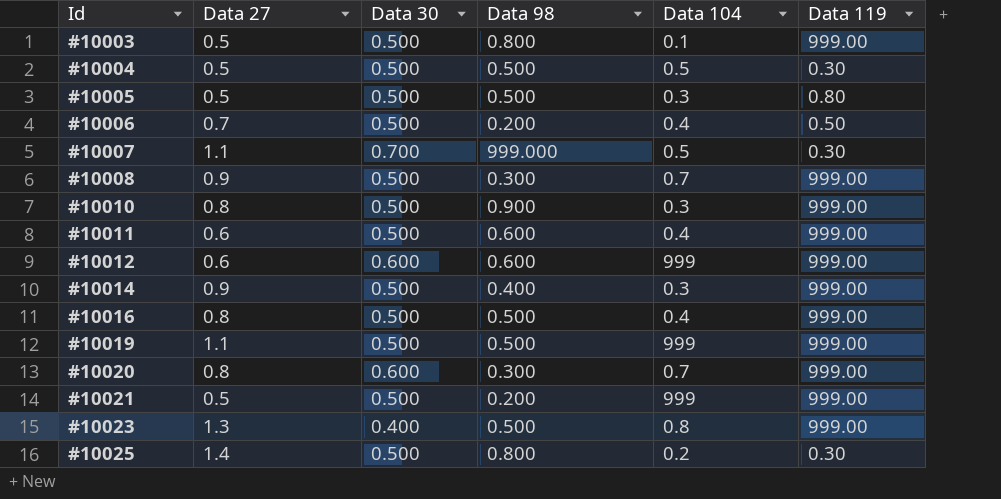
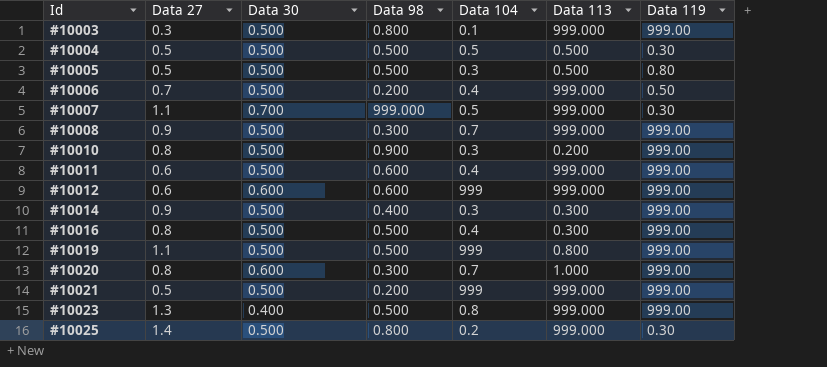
column Data 113 | position: none -> 6
#10003 | Data 27: 0.5 -> 0.3

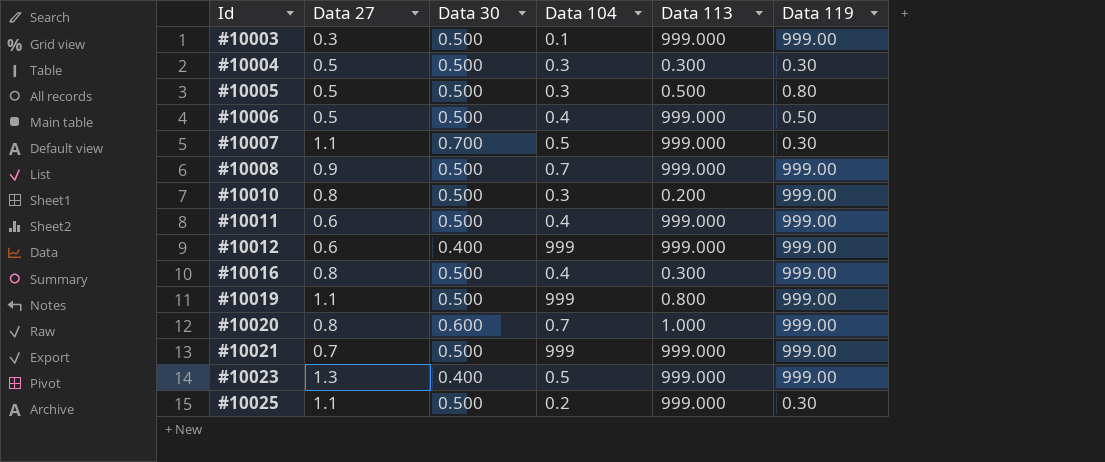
column Data 98 | position: 4 -> none
row #10014: 0.9 | 0.500 | 0.400 | 0.3 | 0.300 | 999.00 -> none
#10004 | Data 104: 0.5 -> 0.3
#10004 | Data 113: 0.500 -> 0.300
#10006 | Data 27: 0.7 -> 0.5
#10012 | Data 30: 0.600 -> 0.400
#10021 | Data 27: 0.5 -> 0.7
#10023 | Data 104: 0.8 -> 0.5
#10025 | Data 27: 1.4 -> 1.1

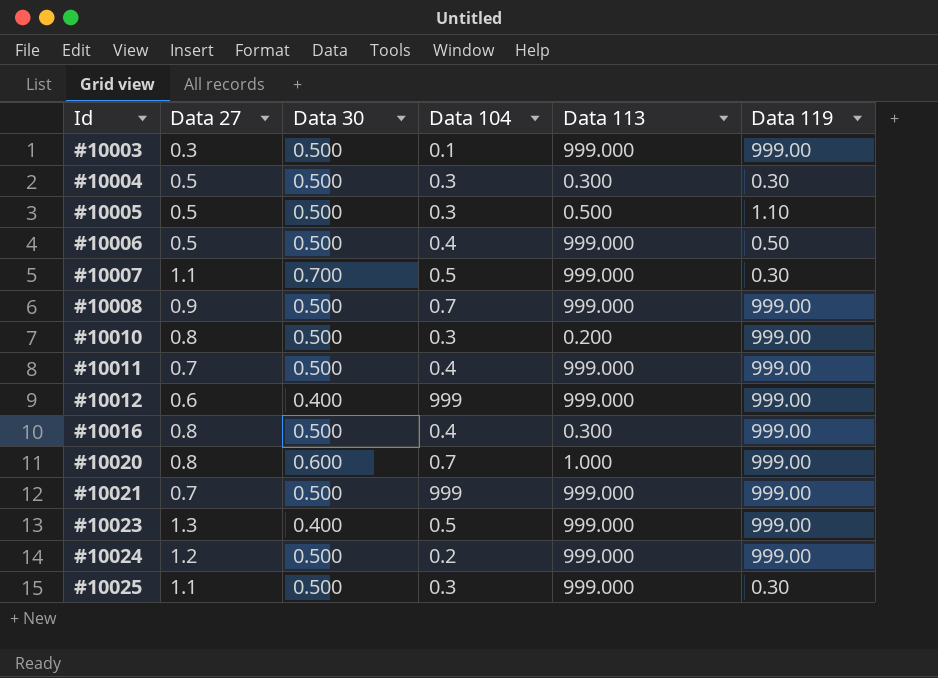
row #10019: 1.1 | 0.500 | 999 | 0.800 | 999.00 -> none
#10005 | Data 119: 0.80 -> 1.10
#10011 | Data 27: 0.6 -> 0.7
row #10024: none -> 1.2 | 0.500 | 0.2 | 999.000 | 999.00
#10025 | Data 104: 0.2 -> 0.3

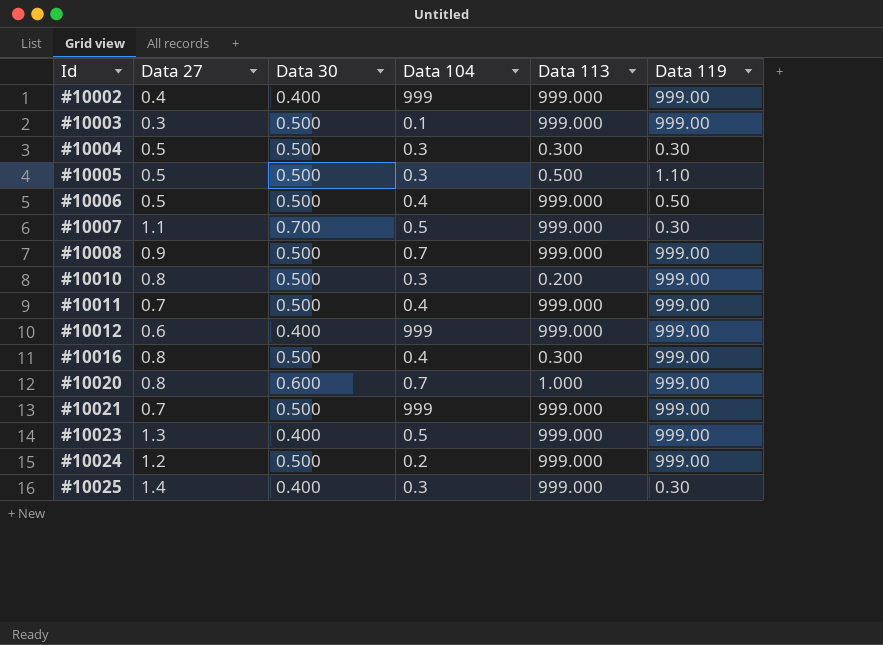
row #10002: none -> 0.4 | 0.400 | 999 | 999.000 | 999.00
#10025 | Data 27: 1.1 -> 1.4
#10025 | Data 30: 0.500 -> 0.400

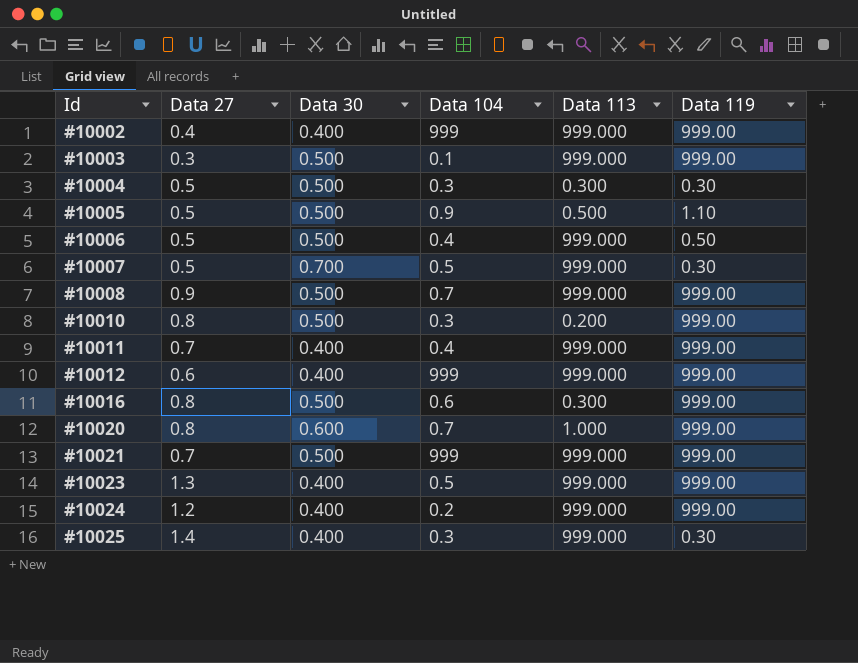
#10005 | Data 104: 0.3 -> 0.9
#10007 | Data 27: 1.1 -> 0.5
#10011 | Data 30: 0.500 -> 0.400
#10016 | Data 104: 0.4 -> 0.6
#10024 | Data 30: 0.500 -> 0.400

